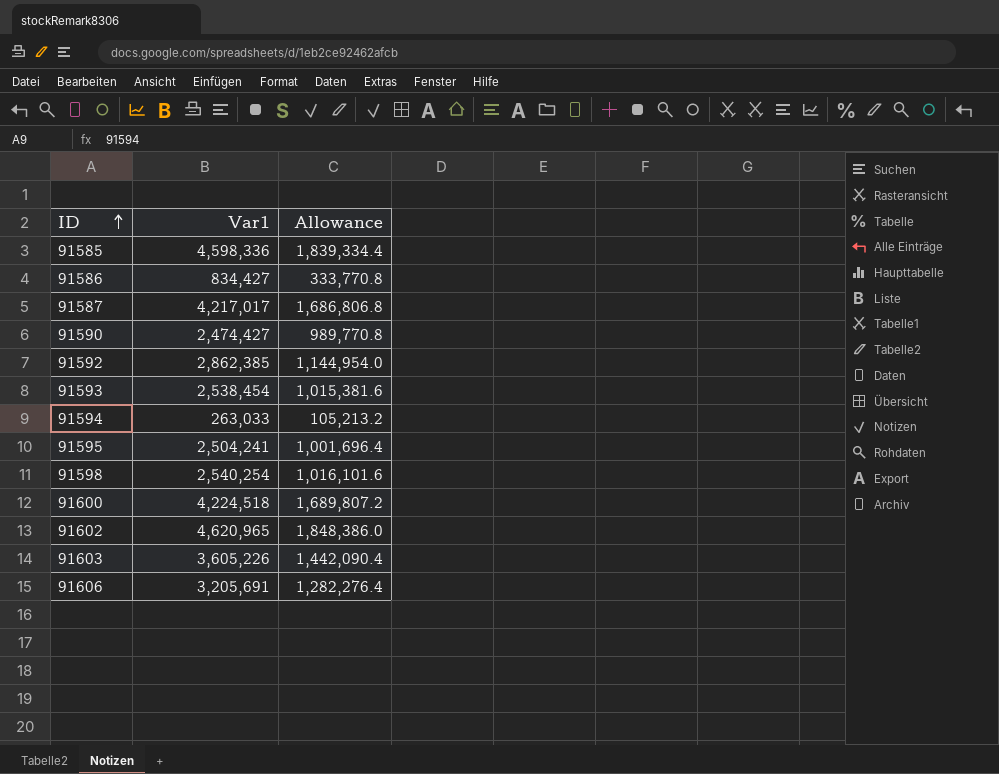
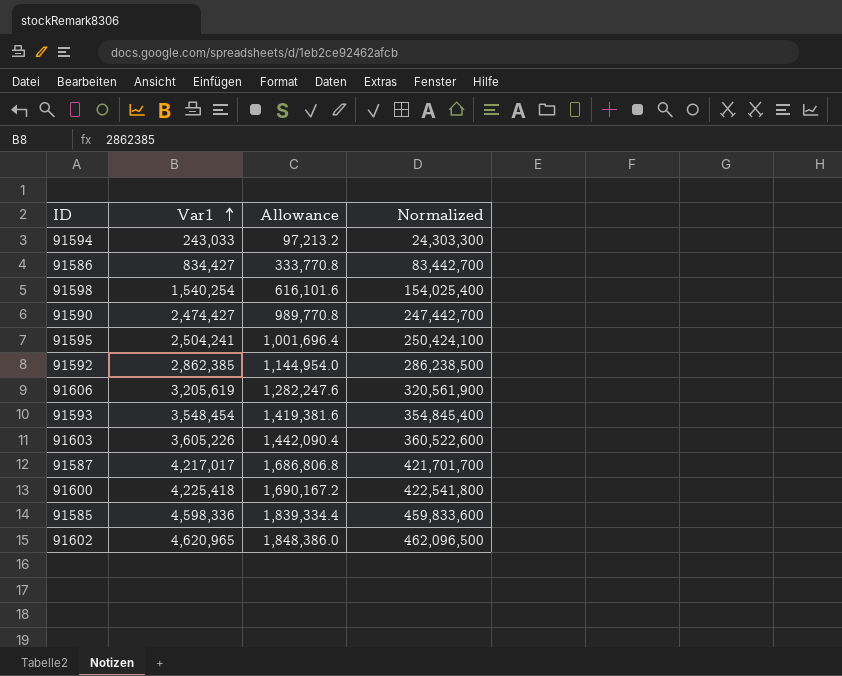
row order: ID ascending -> Var1 ascending
column Normalized | formula: none -> [Var1] * 100
91594 | Var1: 263,033 -> 243,033
91594 | Allowance: 105,213.2 -> 97,213.2
91598 | Var1: 2,540,254 -> 1,540,254
91598 | Allowance: 1,016,101.6 -> 616,101.6
91606 | Var1: 3,205,691 -> 3,205,619
91606 | Allowance: 1,282,276.4 -> 1,282,247.6
91593 | Var1: 2,538,454 -> 3,548,454
91593 | Allowance: 1,015,381.6 -> 1,419,381.6
91600 | Var1: 4,224,518 -> 4,225,418
91600 | Allowance: 1,689,807.2 -> 1,690,167.2

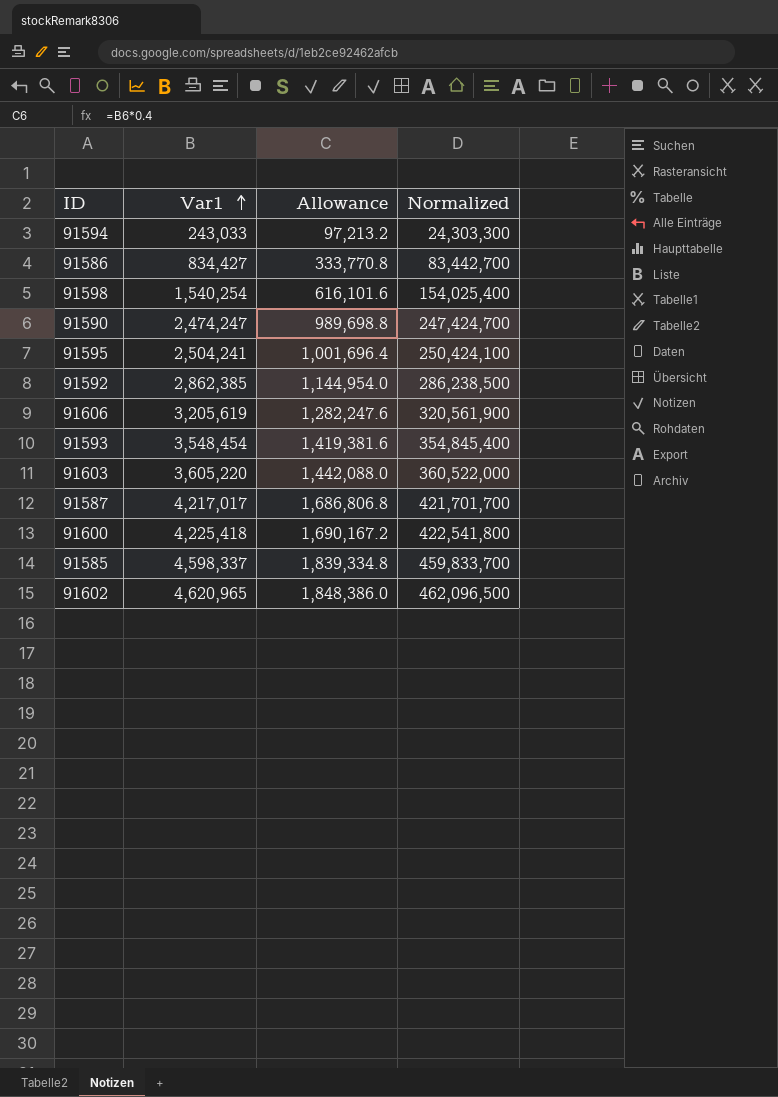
91590 | Var1: 2,474,427 -> 2,474,247
91590 | Allowance: 989,770.8 -> 989,698.8
91590 | Normalized: 247,442,700 -> 247,424,700
91603 | Var1: 3,605,226 -> 3,605,220
91603 | Allowance: 1,442,090.4 -> 1,442,088.0
91603 | Normalized: 360,522,600 -> 360,522,000
91585 | Var1: 4,598,336 -> 4,598,337
91585 | Allowance: 1,839,334.4 -> 1,839,334.8
91585 | Normalized: 459,833,600 -> 459,833,700

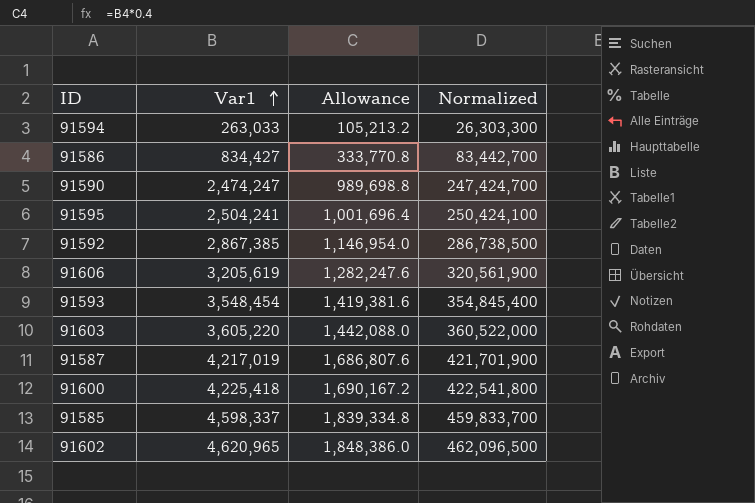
row 91598: 1,540,254 | 616,101.6 | 154,025,400 -> none
91594 | Var1: 243,033 -> 263,033
91594 | Allowance: 97,213.2 -> 105,213.2
91594 | Normalized: 24,303,300 -> 26,303,300
91592 | Var1: 2,862,385 -> 2,867,385
91592 | Allowance: 1,144,954.0 -> 1,146,954.0
91592 | Normalized: 286,238,500 -> 286,738,500
91587 | Var1: 4,217,017 -> 4,217,019
91587 | Allowance: 1,686,806.8 -> 1,686,807.6
91587 | Normalized: 421,701,700 -> 421,701,900

